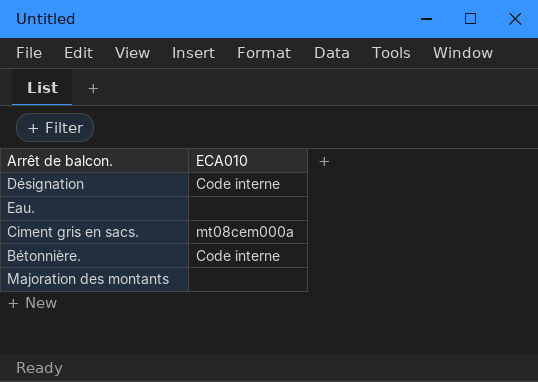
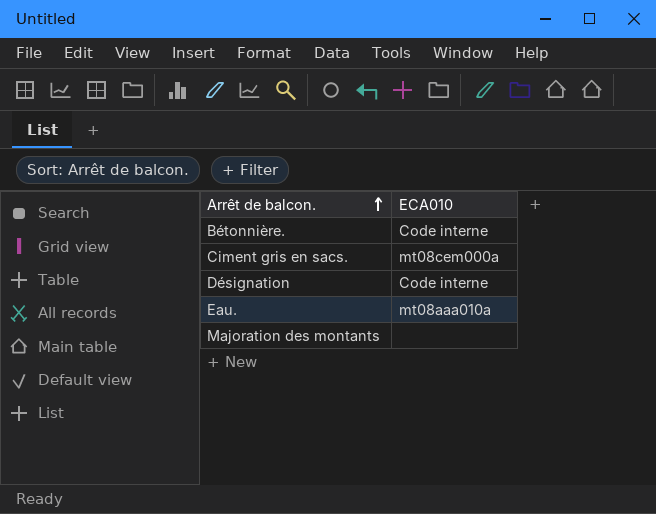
row order: none -> Arrêt de balcon. ascending
Eau. | ECA010: none -> mt08aaa010a

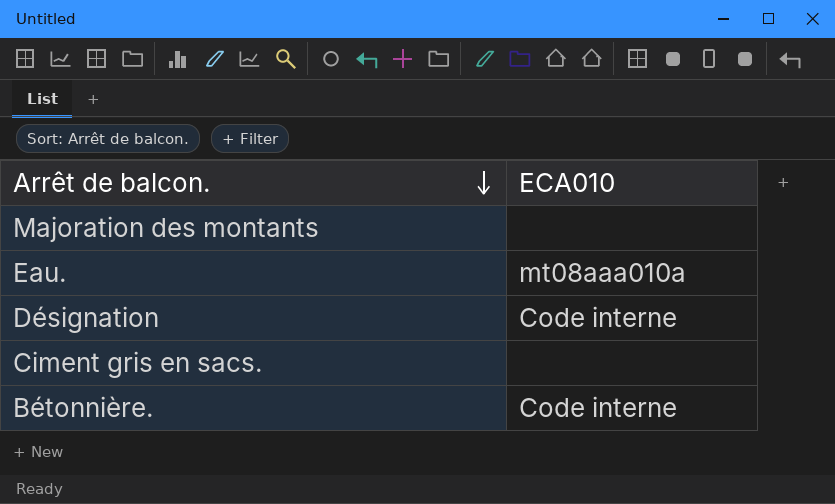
row order: Arrêt de balcon. ascending -> Arrêt de balcon. descending
Ciment gris en sacs. | ECA010: mt08cem000a -> none

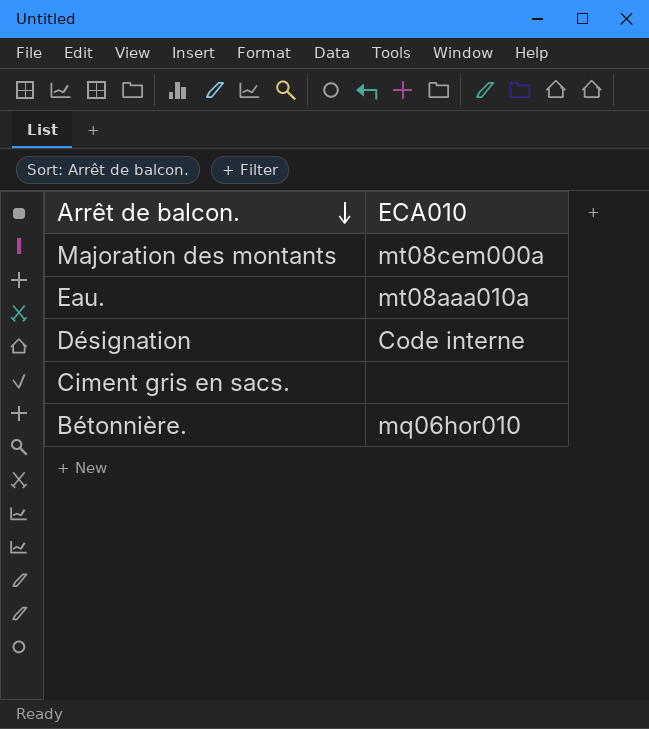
Majoration des montants | ECA010: none -> mt08cem000a
Bétonnière. | ECA010: Code interne -> mq06hor010

